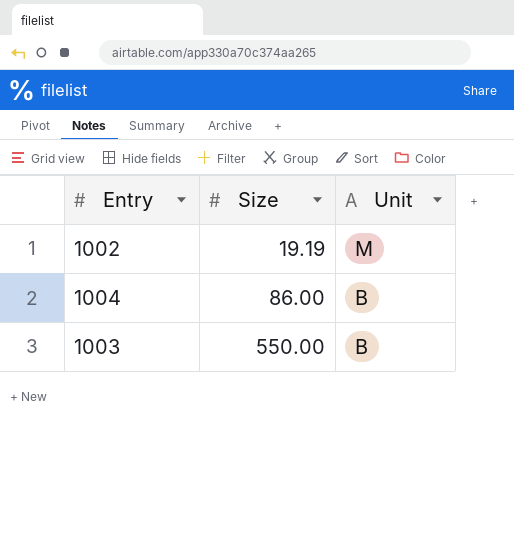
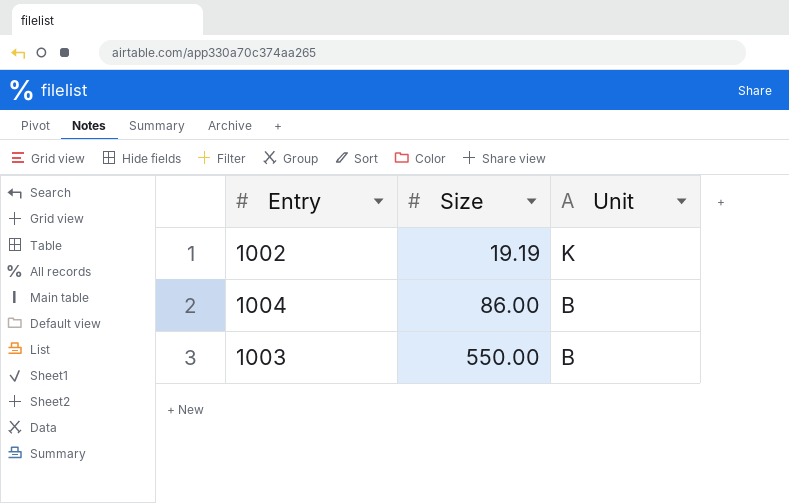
1002 | Unit: M -> K

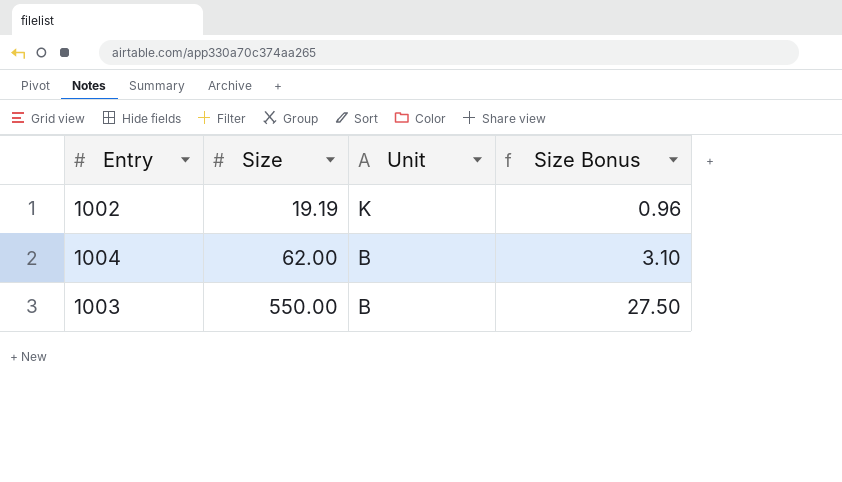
column Size Bonus | formula: none -> [Size] * 0.05
1004 | Size: 86.00 -> 62.00

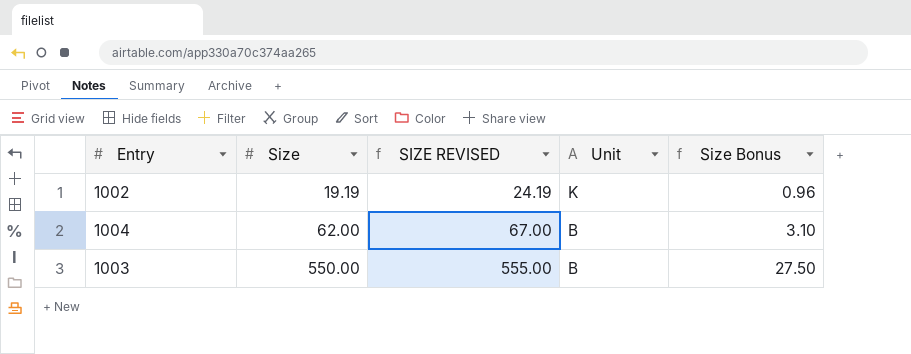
column SIZE REVISED | formula: none -> [Size] + 5

